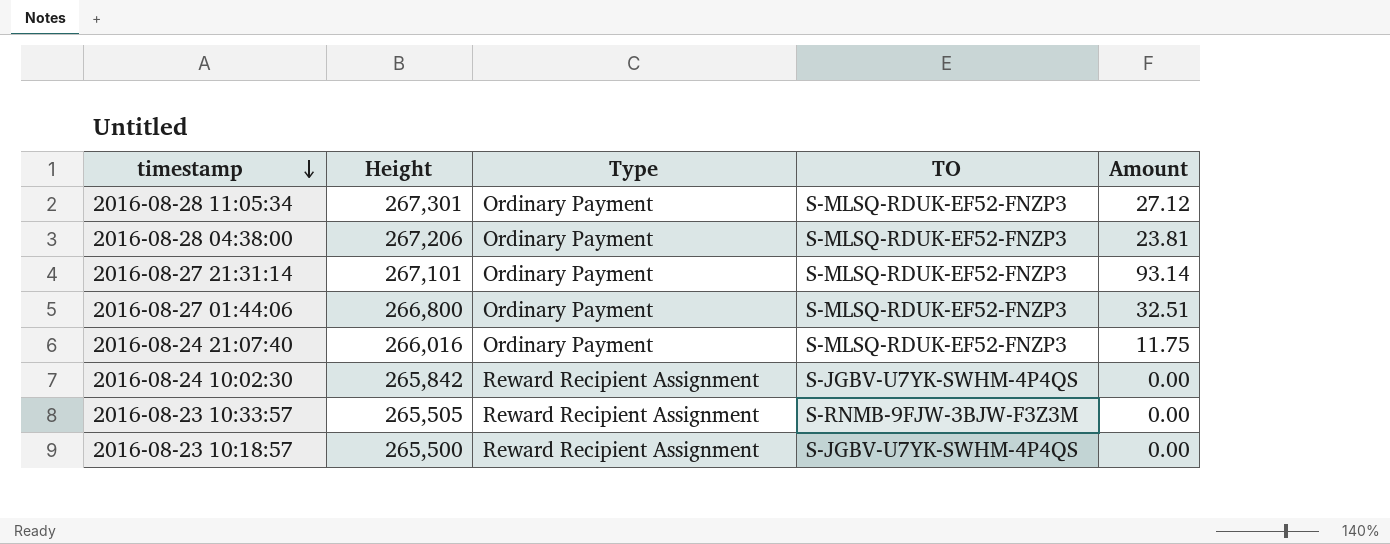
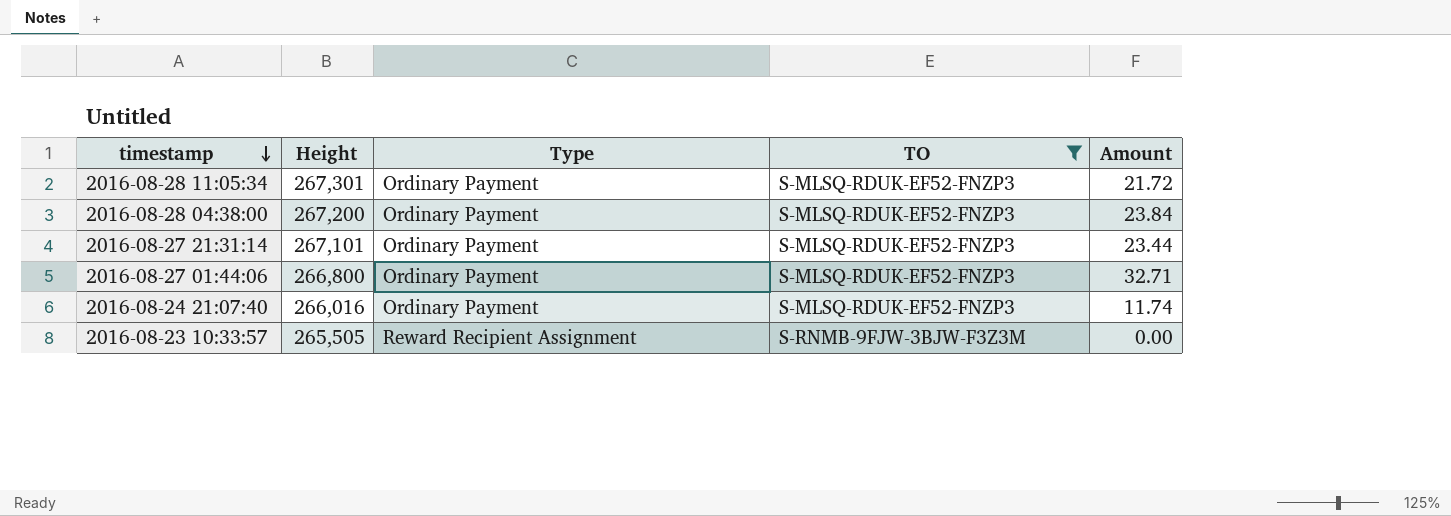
filter: none -> TO != S-JGBV-U7YK-SWHM-4P4QS
2016-08-28 11:05:34 | Amount: 27.12 -> 21.72
2016-08-28 04:38:00 | Height: 267,206 -> 267,200
2016-08-28 04:38:00 | Amount: 23.81 -> 23.84
2016-08-27 21:31:14 | Amount: 93.14 -> 23.44
2016-08-27 01:44:06 | Amount: 32.51 -> 32.71
2016-08-24 21:07:40 | Amount: 11.75 -> 11.74

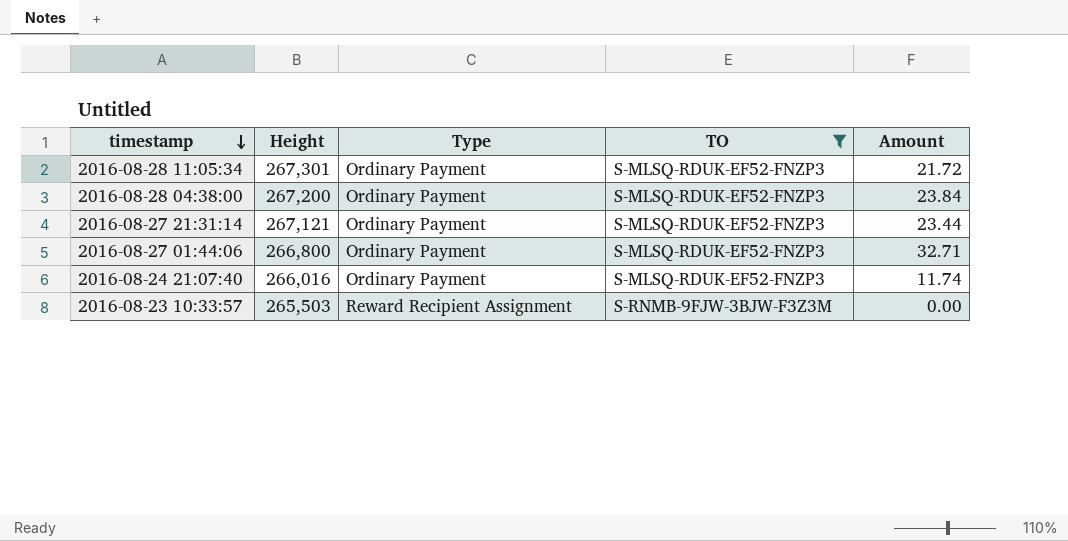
2016-08-27 21:31:14 | Height: 267,101 -> 267,121
2016-08-23 10:33:57 | Height: 265,505 -> 265,503

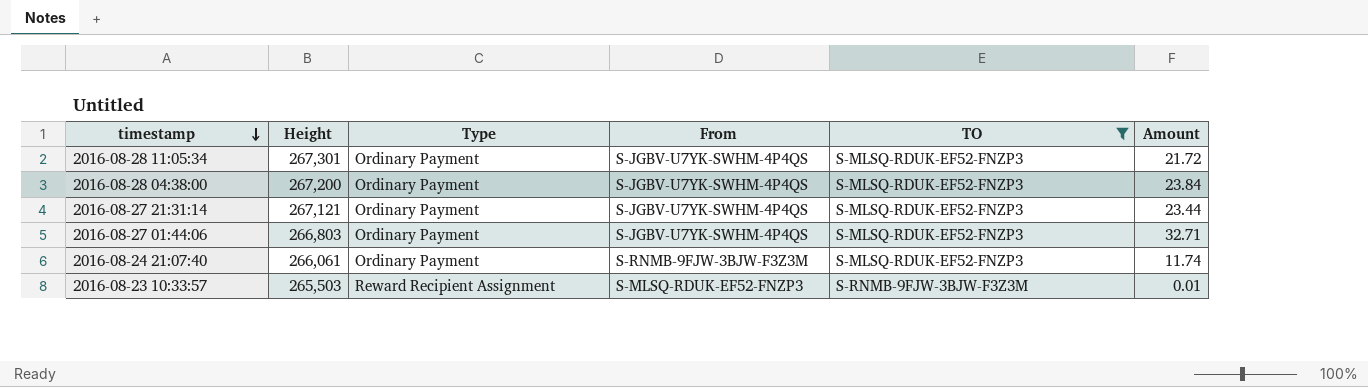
column From | position: none -> 4
2016-08-27 01:44:06 | Height: 266,800 -> 266,803
2016-08-24 21:07:40 | Height: 266,016 -> 266,061
2016-08-23 10:33:57 | Amount: 0.00 -> 0.01

